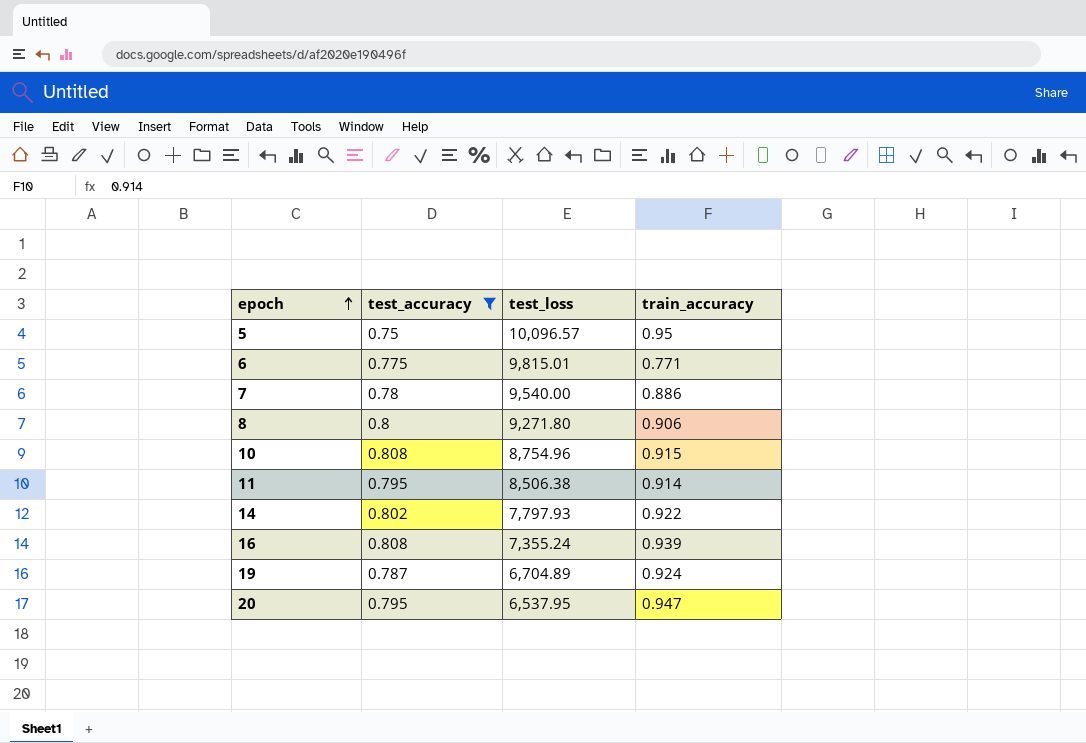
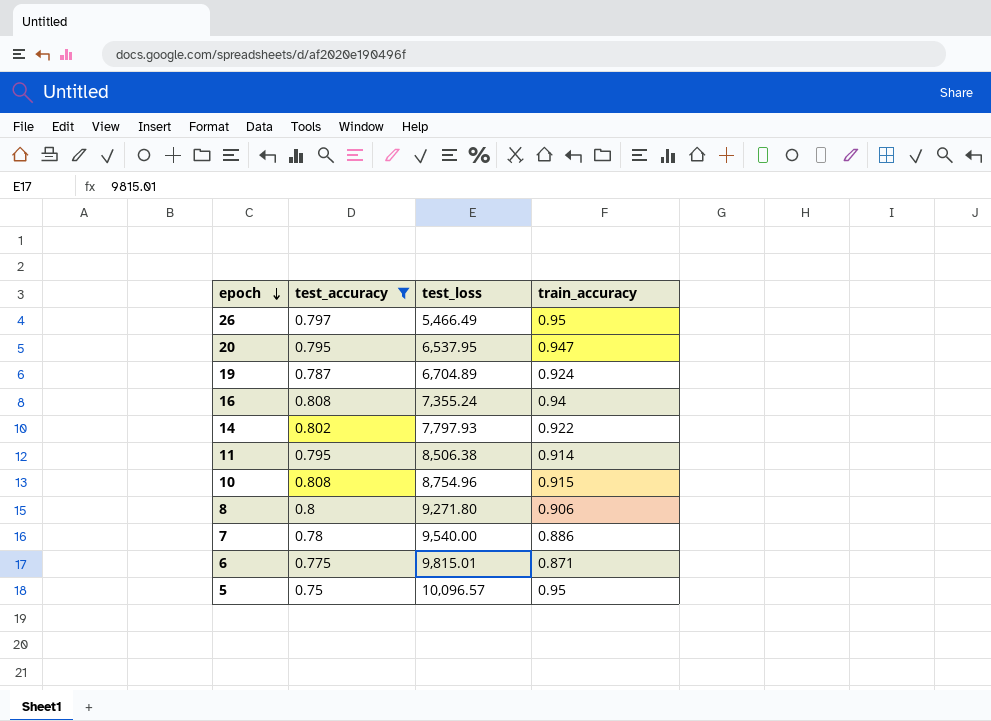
row order: epoch ascending -> epoch descending
row 26: none -> 0.797 | 5,466.49 | 0.95
16 | train_accuracy: 0.939 -> 0.94
6 | train_accuracy: 0.771 -> 0.871

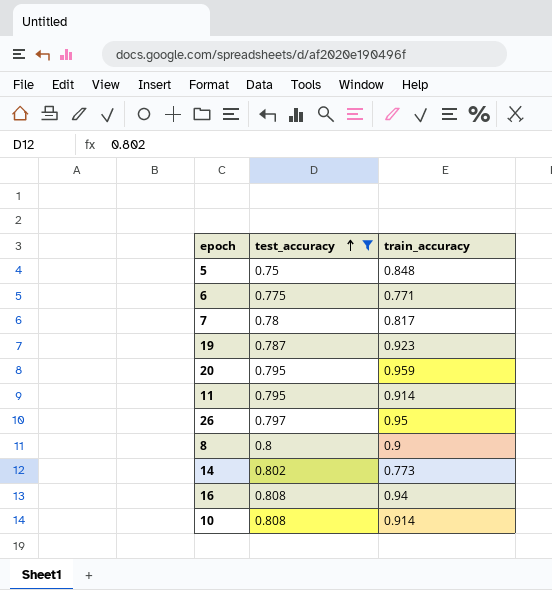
row order: epoch descending -> test_accuracy ascending
column test_loss | position: 3 -> none
5 | train_accuracy: 0.95 -> 0.848
6 | train_accuracy: 0.871 -> 0.771
7 | train_accuracy: 0.886 -> 0.817
19 | train_accuracy: 0.924 -> 0.923
20 | train_accuracy: 0.947 -> 0.959
8 | train_accuracy: 0.906 -> 0.9
14 | train_accuracy: 0.922 -> 0.773
10 | train_accuracy: 0.915 -> 0.914

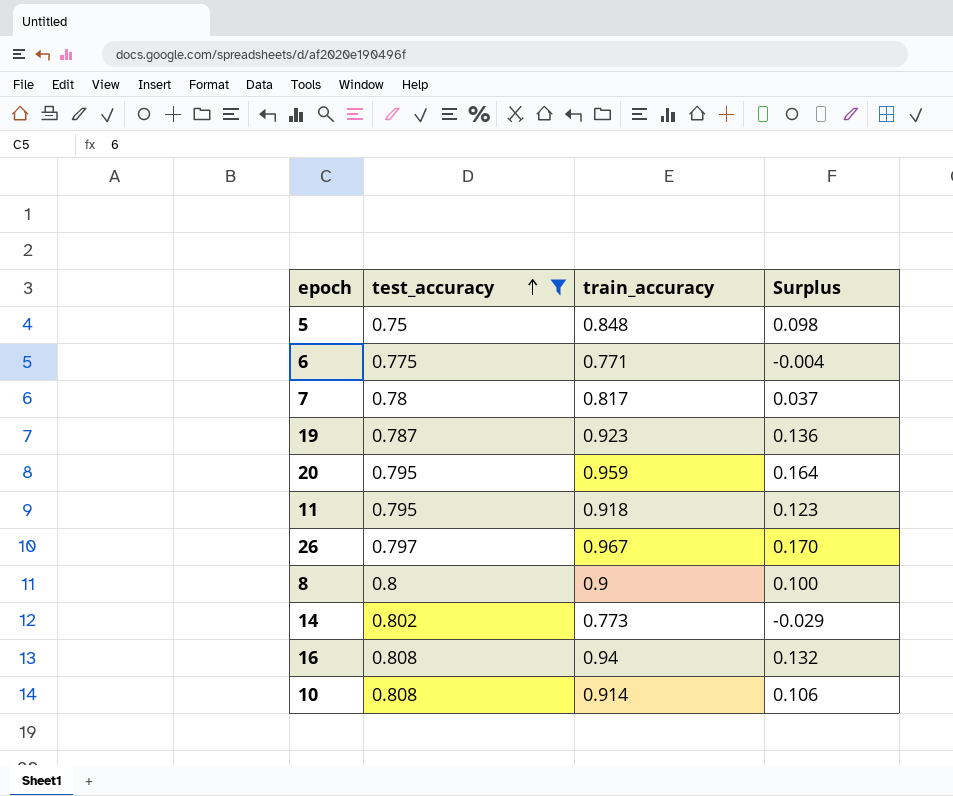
column Surplus | formula: none -> [train_accuracy] - [test_accuracy]
11 | train_accuracy: 0.914 -> 0.918
26 | train_accuracy: 0.95 -> 0.967

